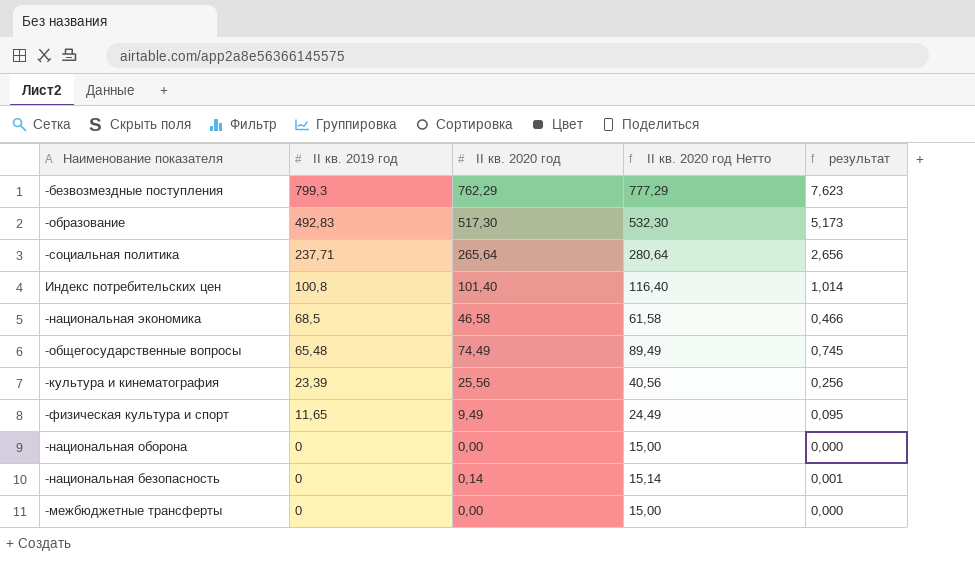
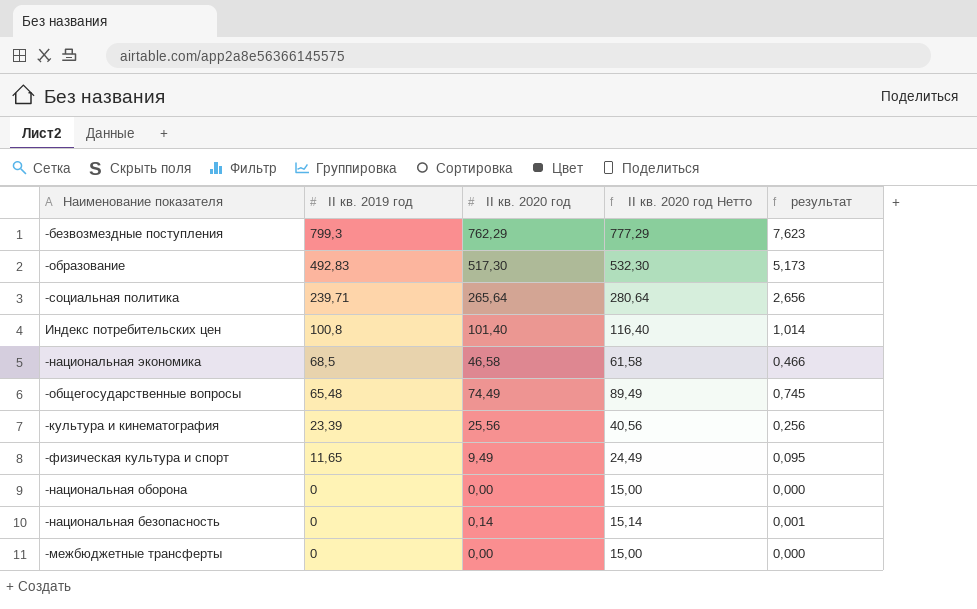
-социальная политика | II кв. 2019 год: 237,71 -> 239,71

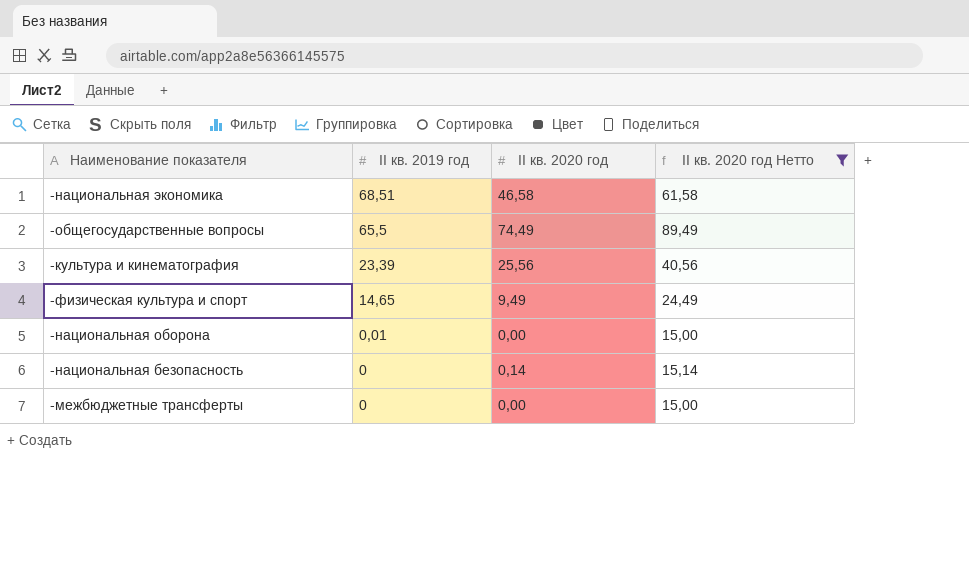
filter: none -> II кв. 2020 год Нетто <= 89,49
column результат | formula: [II кв. 2020 год] * 0,01 -> none
-национальная экономика | II кв. 2019 год: 68,5 -> 68,51
-общегосударственные вопросы | II кв. 2019 год: 65,48 -> 65,5
-физическая культура и спорт | II кв. 2019 год: 11,65 -> 14,65
-национальная оборона | II кв. 2019 год: 0 -> 0,01

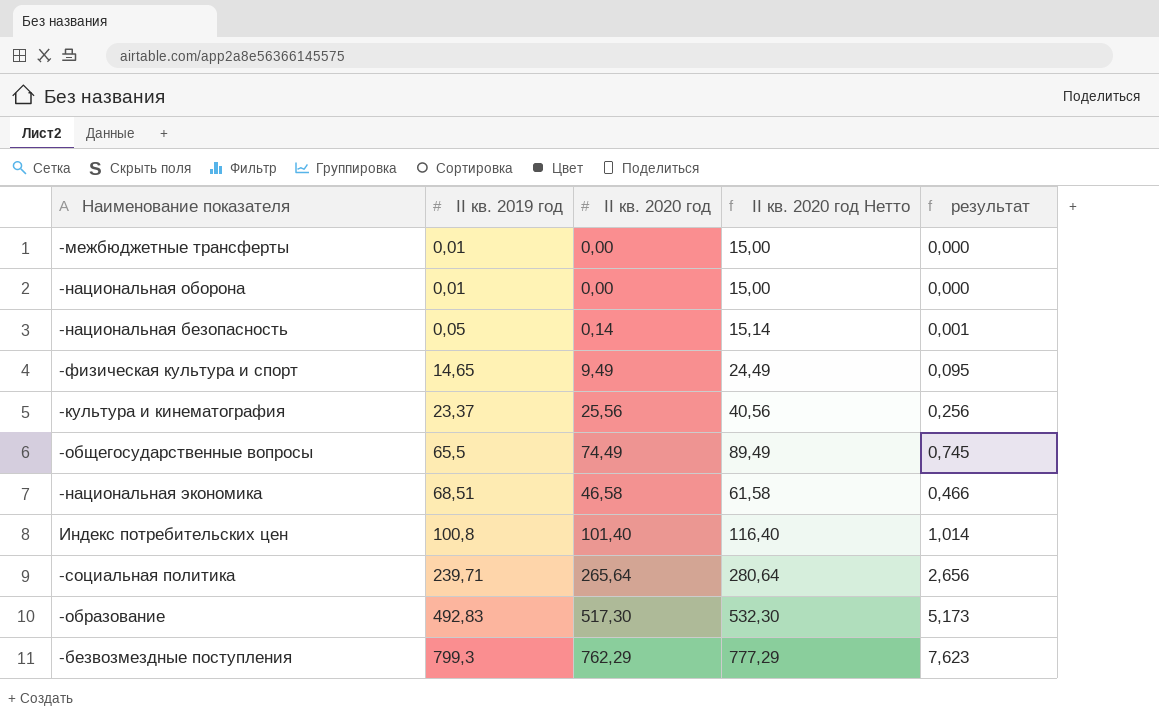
filter: II кв. 2020 год Нетто <= 89,49 -> none
row order: II кв. 2019 год descending -> II кв. 2019 год ascending
column результат | formula: none -> [II кв. 2020 год] * 0,01
-межбюджетные трансферты | II кв. 2019 год: 0 -> 0,01
-национальная безопасность | II кв. 2019 год: 0 -> 0,05
-культура и кинематография | II кв. 2019 год: 23,39 -> 23,37

